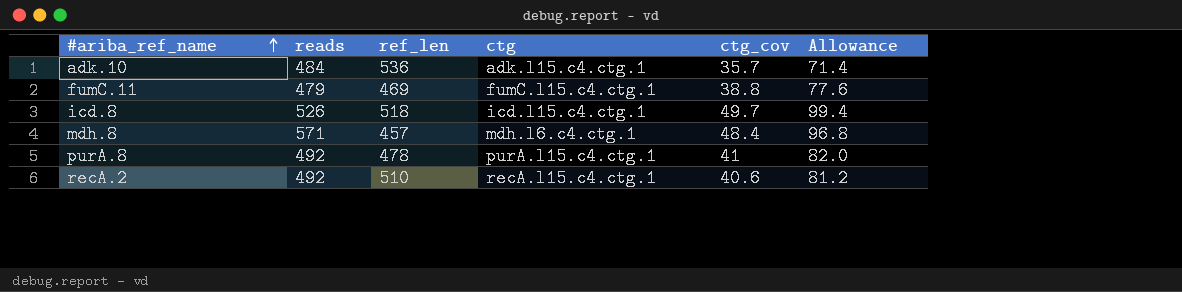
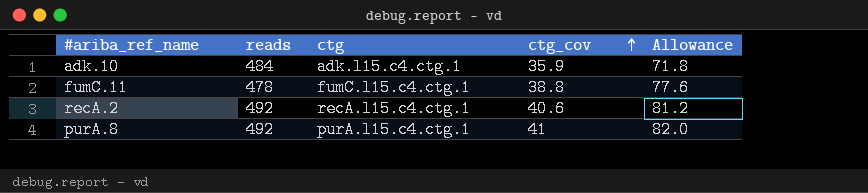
row order: #ariba_ref_name ascending -> ctg_cov ascending
column ref_len | position: 3 -> none
row icd.8: 526 | 518 | icd.l15.c4.ctg.1 | 49.7 | 99.4 -> none
row mdh.8: 571 | 457 | mdh.l6.c4.ctg.1 | 48.4 | 96.8 -> none
adk.10 | ctg_cov: 35.7 -> 35.9
adk.10 | Allowance: 71.4 -> 71.8
fumC.11 | reads: 479 -> 478

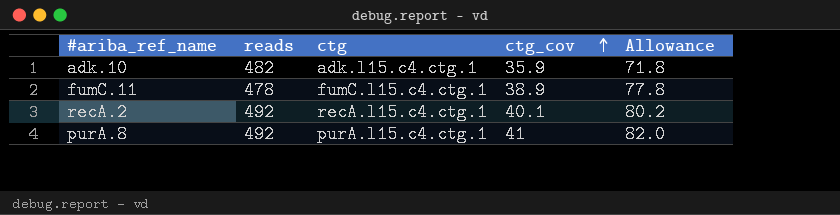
adk.10 | reads: 484 -> 482
fumC.11 | ctg_cov: 38.8 -> 38.9
fumC.11 | Allowance: 77.6 -> 77.8
recA.2 | ctg_cov: 40.6 -> 40.1
recA.2 | Allowance: 81.2 -> 80.2

